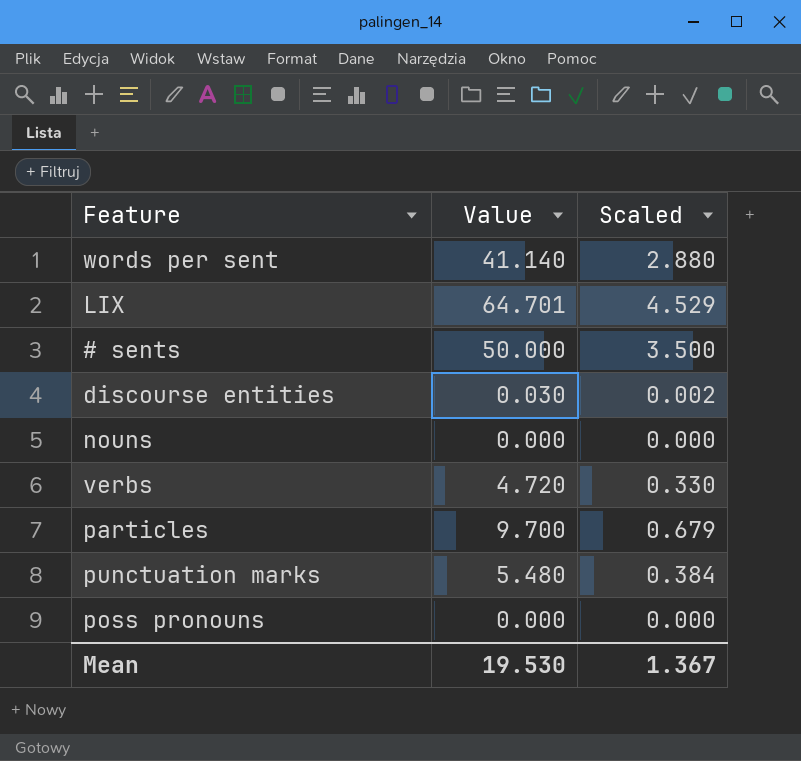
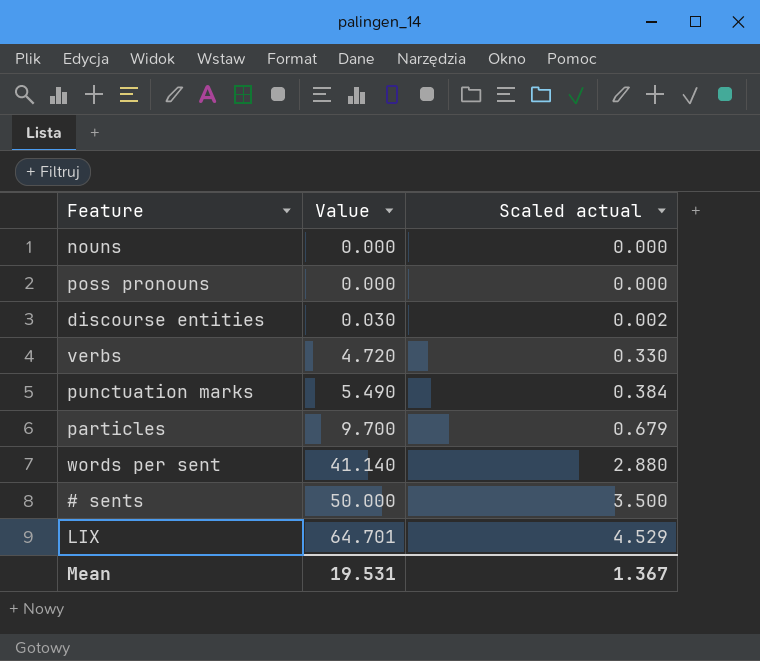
row order: none -> Value ascending
column name: Scaled -> Scaled actual
punctuation marks | Value: 5.480 -> 5.490
Mean | Value: 19.530 -> 19.531

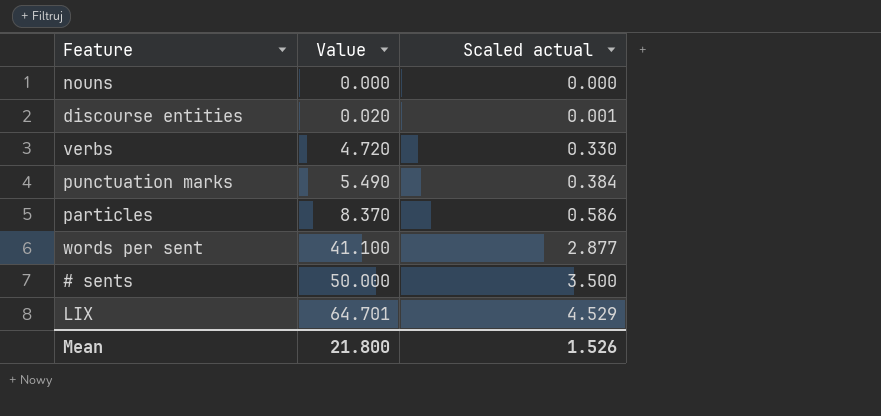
row poss pronouns: 0.000 | 0.000 -> none
discourse entities | Value: 0.030 -> 0.020
discourse entities | Scaled actual: 0.002 -> 0.001
particles | Value: 9.700 -> 8.370
particles | Scaled actual: 0.679 -> 0.586
words per sent | Value: 41.140 -> 41.100
words per sent | Scaled actual: 2.880 -> 2.877
Mean | Value: 19.531 -> 21.800
Mean | Scaled actual: 1.367 -> 1.526

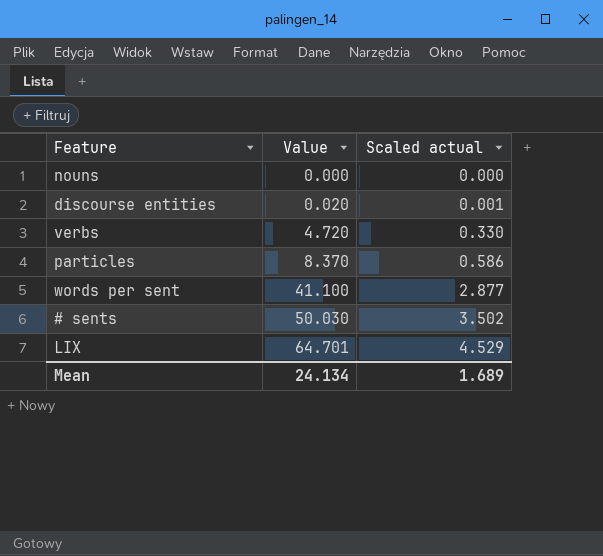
row punctuation marks: 5.490 | 0.384 -> none
# sents | Value: 50.000 -> 50.030
# sents | Scaled actual: 3.500 -> 3.502
Mean | Value: 21.800 -> 24.134
Mean | Scaled actual: 1.526 -> 1.689

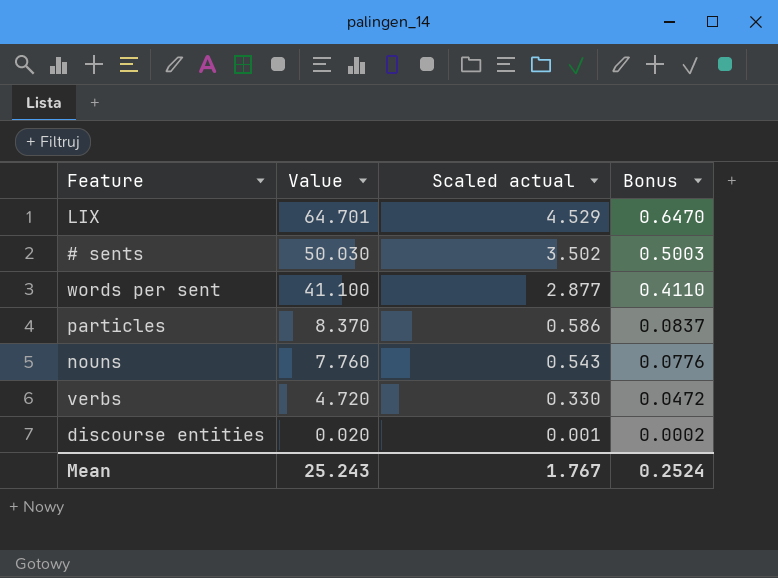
row order: Value ascending -> Value descending
column Bonus | formula: none -> [Value] * 0.01
nouns | Value: 0.000 -> 7.760
nouns | Scaled actual: 0.000 -> 0.543
Mean | Value: 24.134 -> 25.243
Mean | Scaled actual: 1.689 -> 1.767

